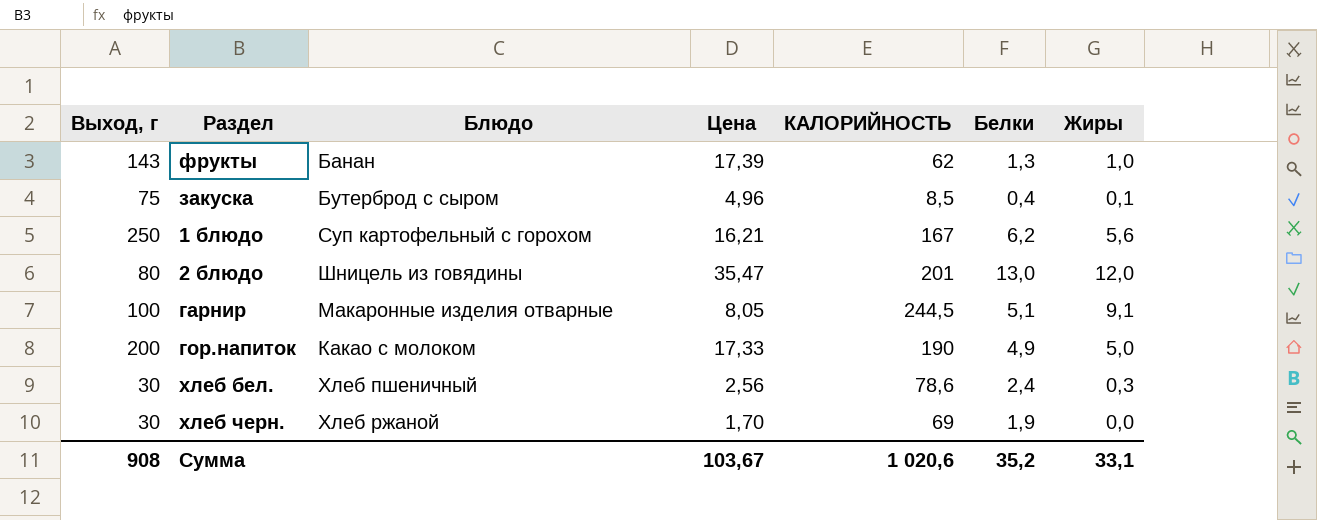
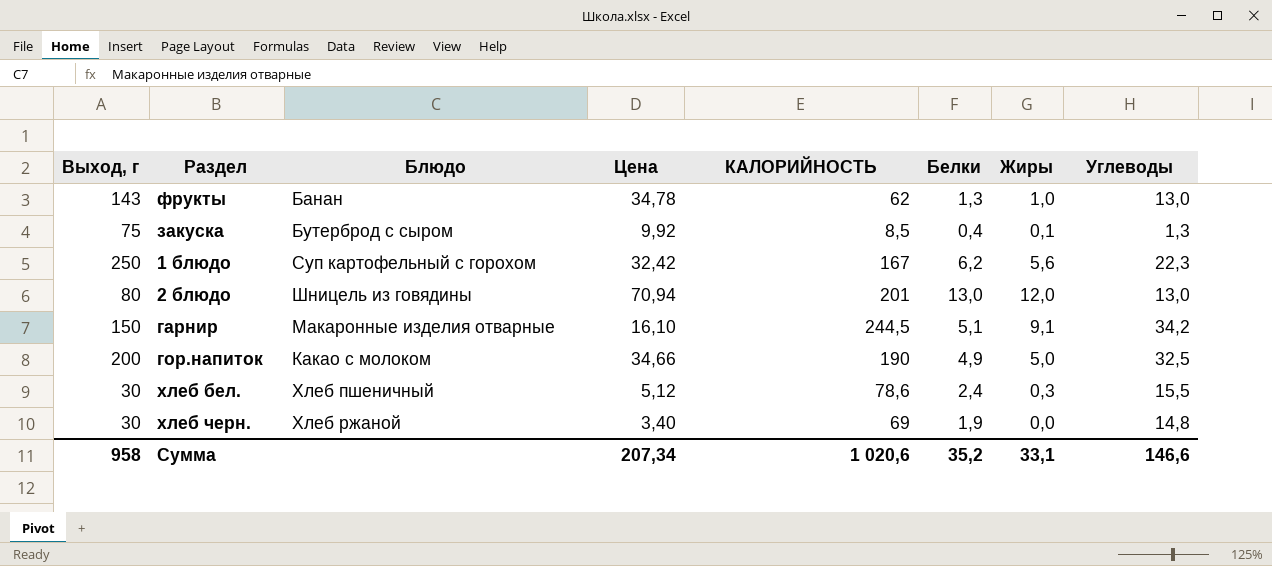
column Углеводы | position: none -> 8
фрукты | Цена: 17,39 -> 34,78
закуска | Цена: 4,96 -> 9,92
1 блюдо | Цена: 16,21 -> 32,42
2 блюдо | Цена: 35,47 -> 70,94
гарнир | Выход, г: 100 -> 150
гарнир | Цена: 8,05 -> 16,10
гор.напиток | Цена: 17,33 -> 34,66
хлеб бел. | Цена: 2,56 -> 5,12
хлеб черн. | Цена: 1,70 -> 3,40
Сумма | Выход, г: 908 -> 958
Сумма | Цена: 103,67 -> 207,34

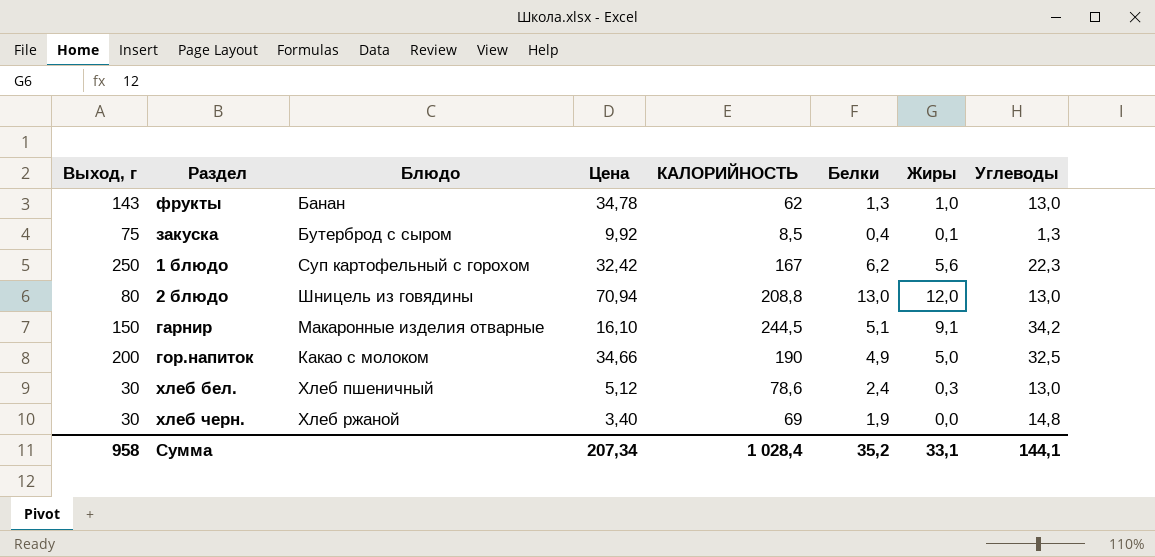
2 блюдо | КАЛОРИЙНОСТЬ: 201 -> 208,8
хлеб бел. | Углеводы: 15,5 -> 13,0
Сумма | КАЛОРИЙНОСТЬ: 1 020,6 -> 1 028,4
Сумма | Углеводы: 146,6 -> 144,1

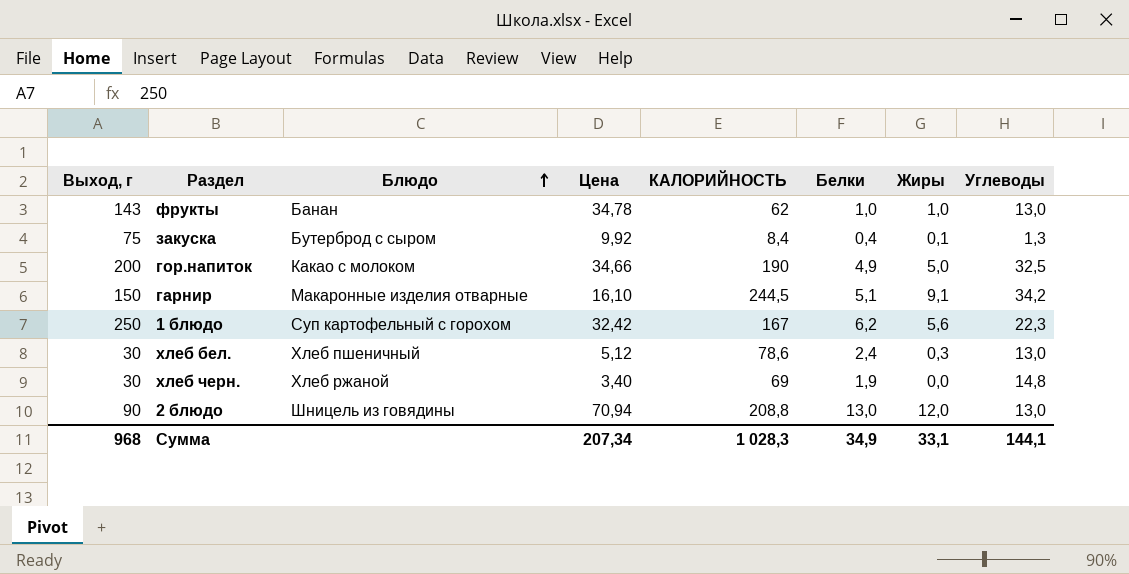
row order: none -> Блюдо ascending
фрукты | Белки: 1,3 -> 1,0
закуска | КАЛОРИЙНОСТЬ: 8,5 -> 8,4
2 блюдо | Выход, г: 80 -> 90
Сумма | Выход, г: 958 -> 968
Сумма | КАЛОРИЙНОСТЬ: 1 028,4 -> 1 028,3
Сумма | Белки: 35,2 -> 34,9

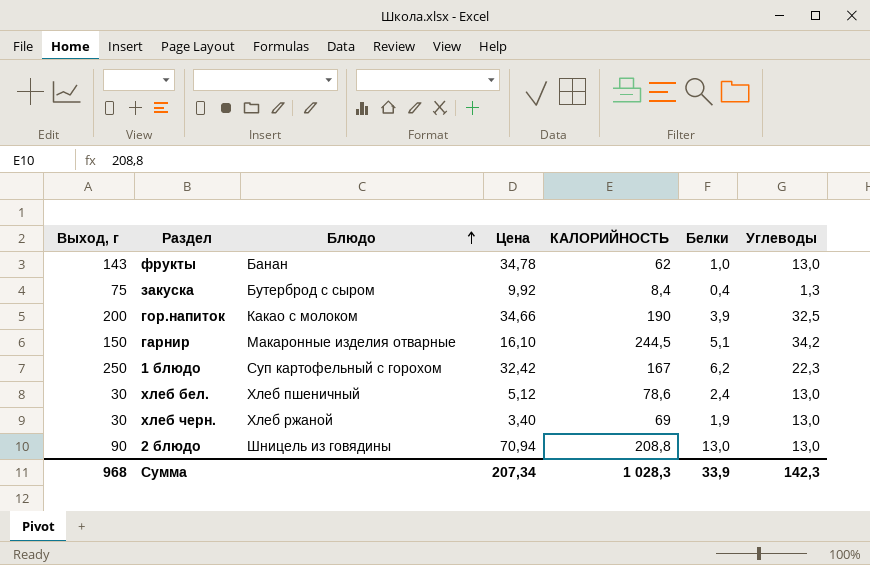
column Жиры | position: 7 -> none
гор.напиток | Белки: 4,9 -> 3,9
хлеб черн. | Углеводы: 14,8 -> 13,0
Сумма | Белки: 34,9 -> 33,9
Сумма | Углеводы: 144,1 -> 142,3

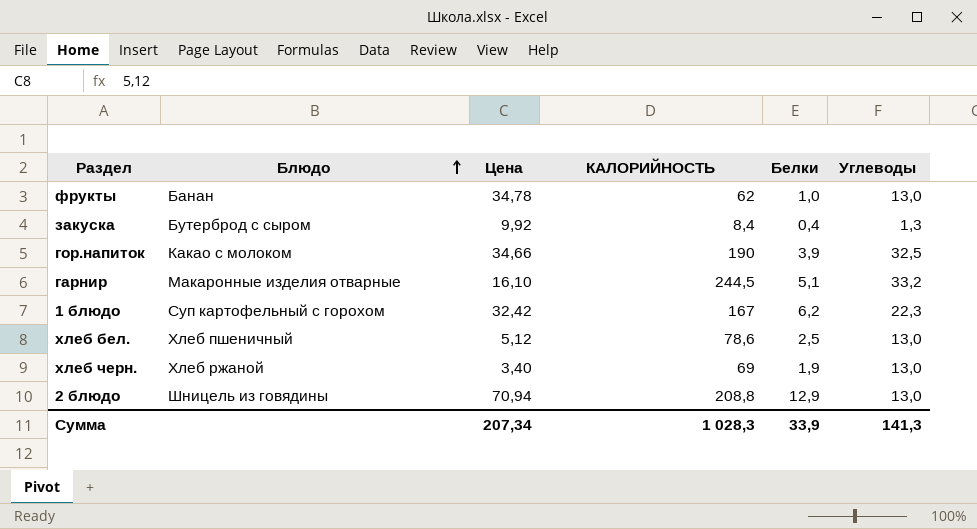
column Выход, г | position: 1 -> none
гарнир | Углеводы: 34,2 -> 33,2
хлеб бел. | Белки: 2,4 -> 2,5
2 блюдо | Белки: 13,0 -> 12,9
Сумма | Углеводы: 142,3 -> 141,3

